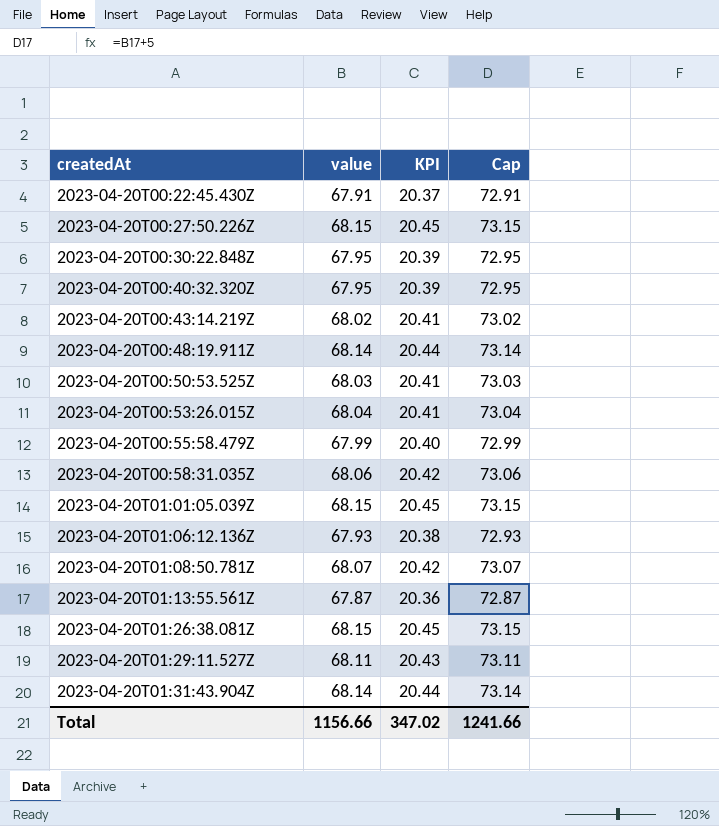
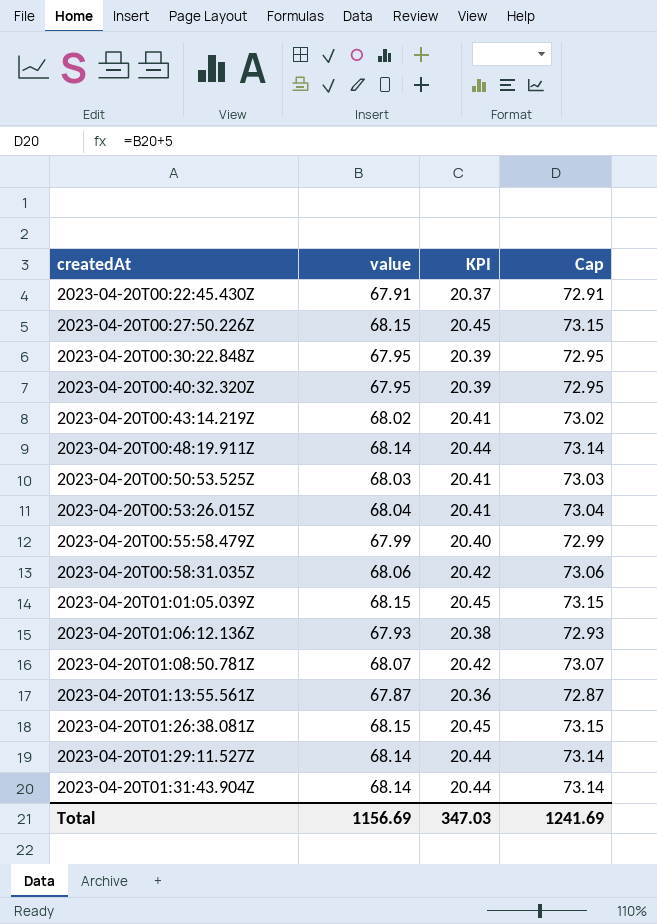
2023-04-20T01:29:11.527Z | value: 68.11 -> 68.14
2023-04-20T01:29:11.527Z | KPI: 20.43 -> 20.44
2023-04-20T01:29:11.527Z | Cap: 73.11 -> 73.14
Total | value: 1156.66 -> 1156.69
Total | KPI: 347.02 -> 347.03
Total | Cap: 1241.66 -> 1241.69

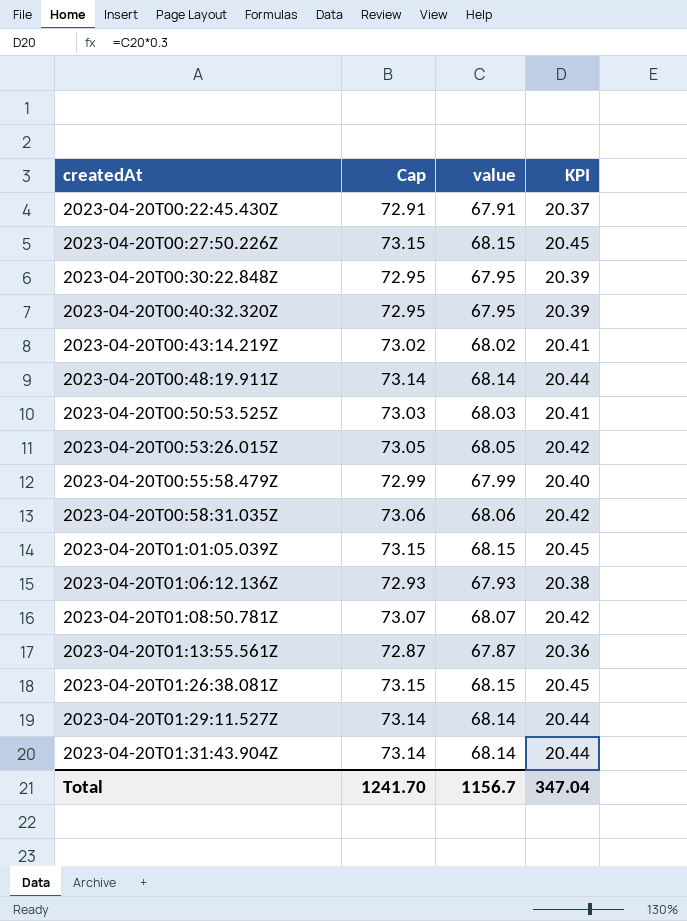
column Cap | position: 4 -> 2
2023-04-20T00:53:26.015Z | Cap: 73.04 -> 73.05
2023-04-20T00:53:26.015Z | value: 68.04 -> 68.05
2023-04-20T00:53:26.015Z | KPI: 20.41 -> 20.42
Total | Cap: 1241.69 -> 1241.70
Total | value: 1156.69 -> 1156.7
Total | KPI: 347.03 -> 347.04

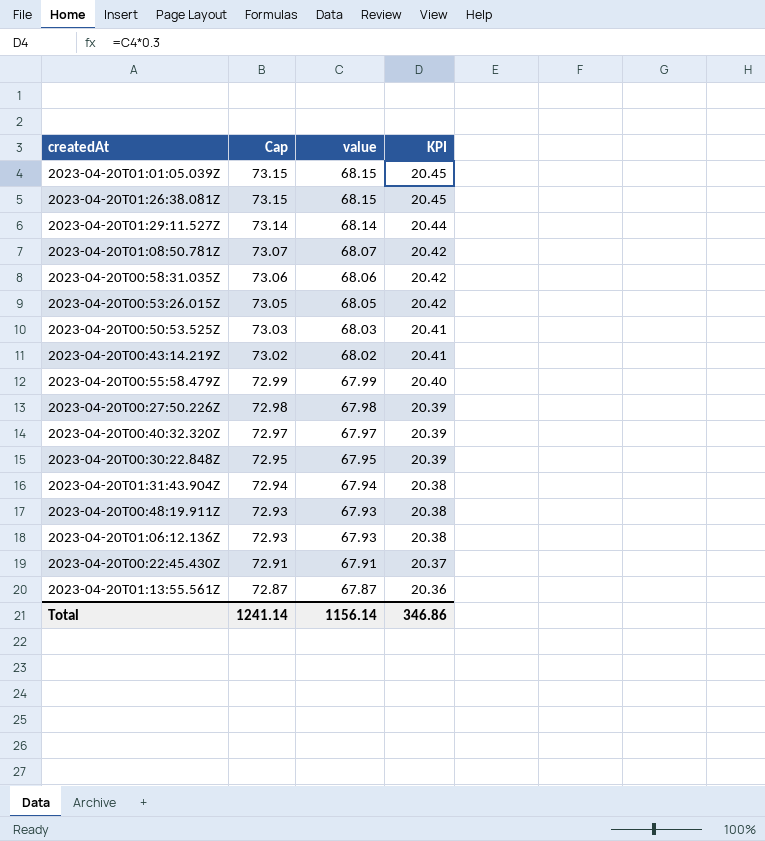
row order: createdAt ascending -> Cap descending
2023-04-20T00:27:50.226Z | Cap: 73.15 -> 72.98
2023-04-20T00:27:50.226Z | value: 68.15 -> 67.98
2023-04-20T00:27:50.226Z | KPI: 20.45 -> 20.39
2023-04-20T00:40:32.320Z | Cap: 72.95 -> 72.97
2023-04-20T00:40:32.320Z | value: 67.95 -> 67.97
2023-04-20T01:31:43.904Z | Cap: 73.14 -> 72.94
2023-04-20T01:31:43.904Z | value: 68.14 -> 67.94
2023-04-20T01:31:43.904Z | KPI: 20.44 -> 20.38
2023-04-20T00:48:19.911Z | Cap: 73.14 -> 72.93
2023-04-20T00:48:19.911Z | value: 68.14 -> 67.93
2023-04-20T00:48:19.911Z | KPI: 20.44 -> 20.38
Total | Cap: 1241.70 -> 1241.14
Total | value: 1156.7 -> 1156.14
Total | KPI: 347.04 -> 346.86

